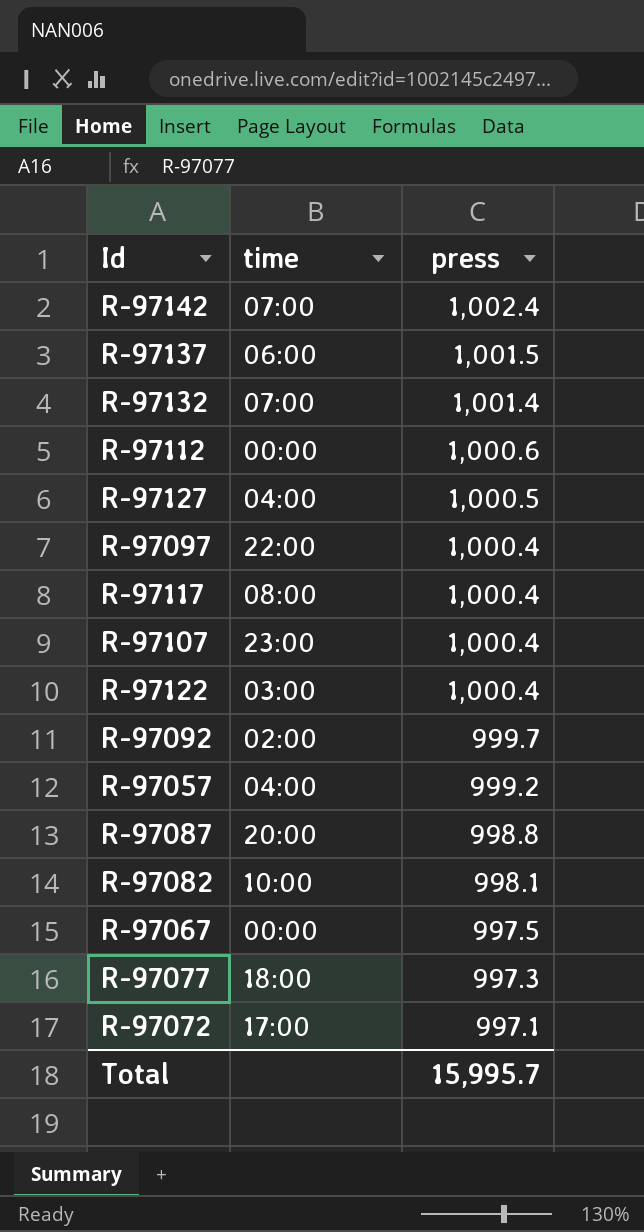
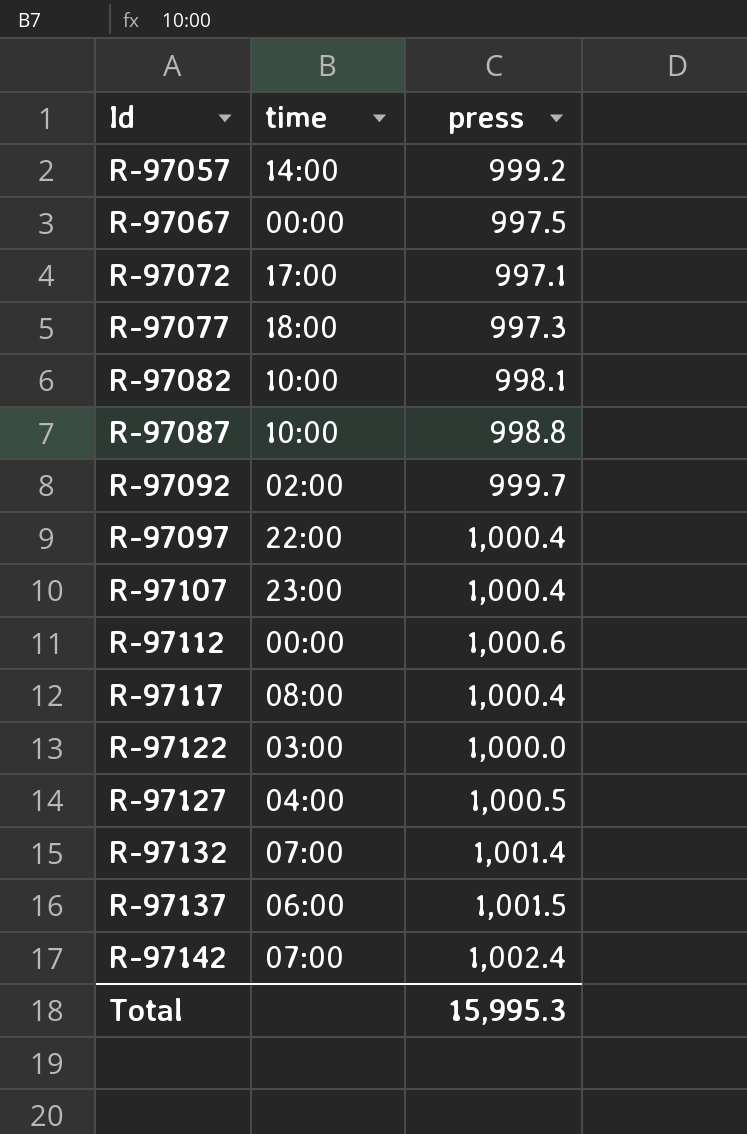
row order: press descending -> Id ascending
R-97057 | time: 04:00 -> 14:00
R-97087 | time: 20:00 -> 10:00
R-97122 | press: 1,000.4 -> 1,000.0
Total | press: 15,995.7 -> 15,995.3

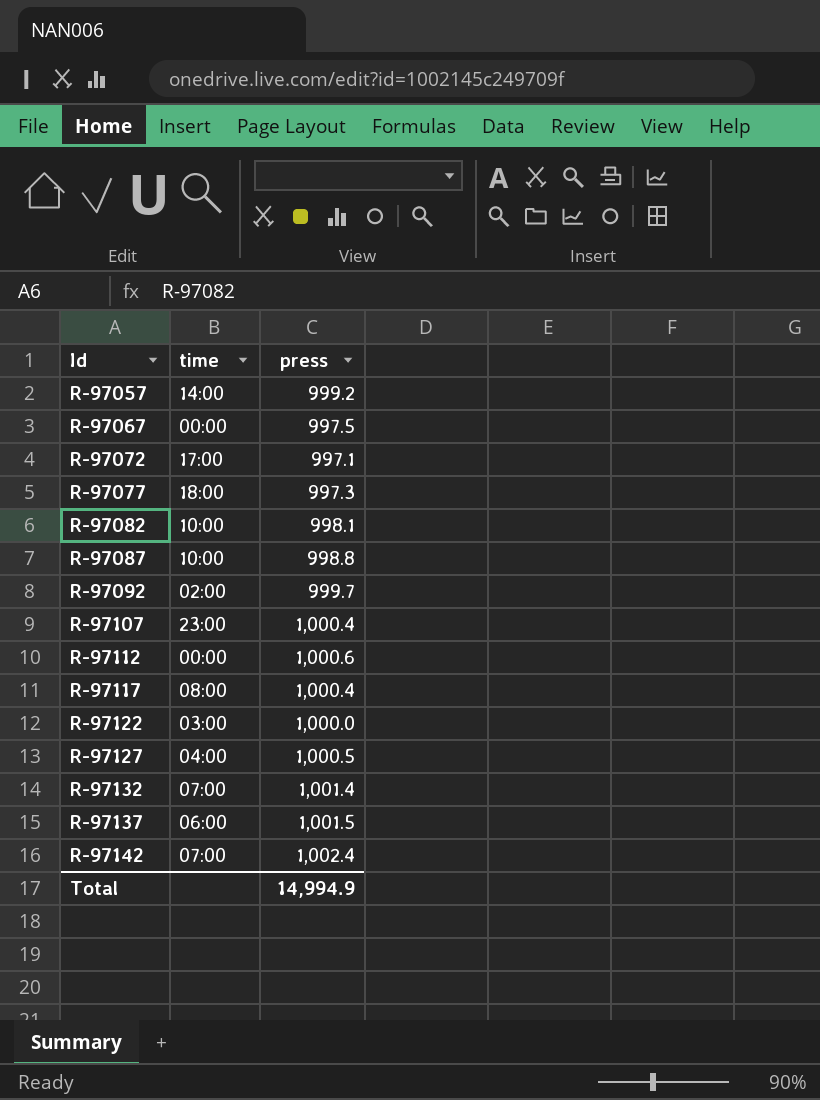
row R-97097: 22:00 | 1,000.4 -> none
Total | press: 15,995.3 -> 14,994.9

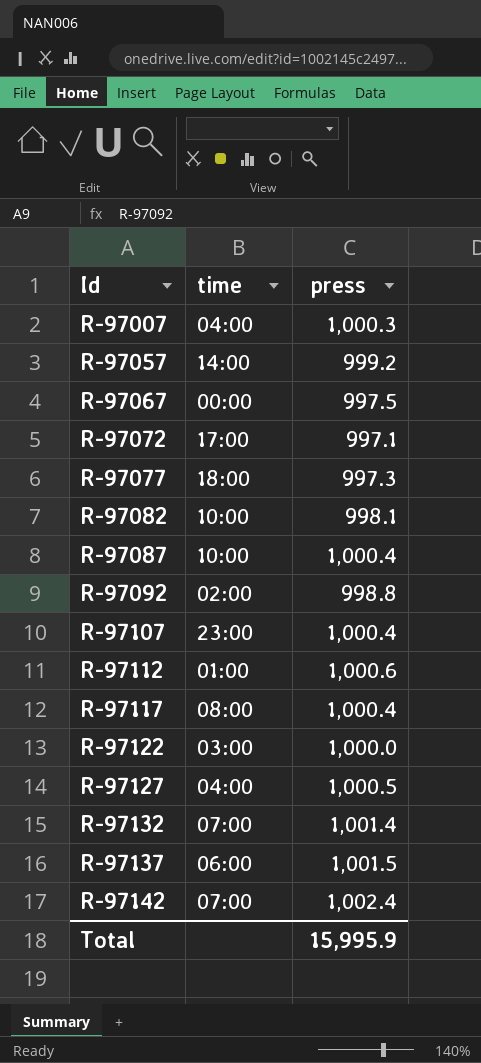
row R-97007: none -> 04:00 | 1,000.3
R-97087 | press: 998.8 -> 1,000.4
R-97092 | press: 999.7 -> 998.8
R-97112 | time: 00:00 -> 01:00
Total | press: 14,994.9 -> 15,995.9

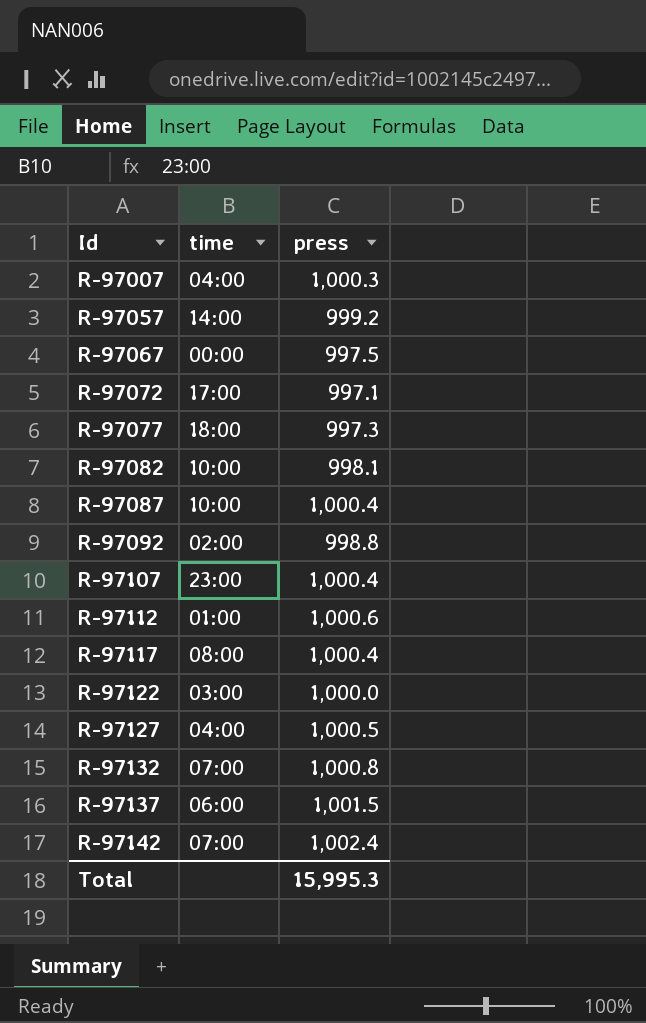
R-97132 | press: 1,001.4 -> 1,000.8
Total | press: 15,995.9 -> 15,995.3

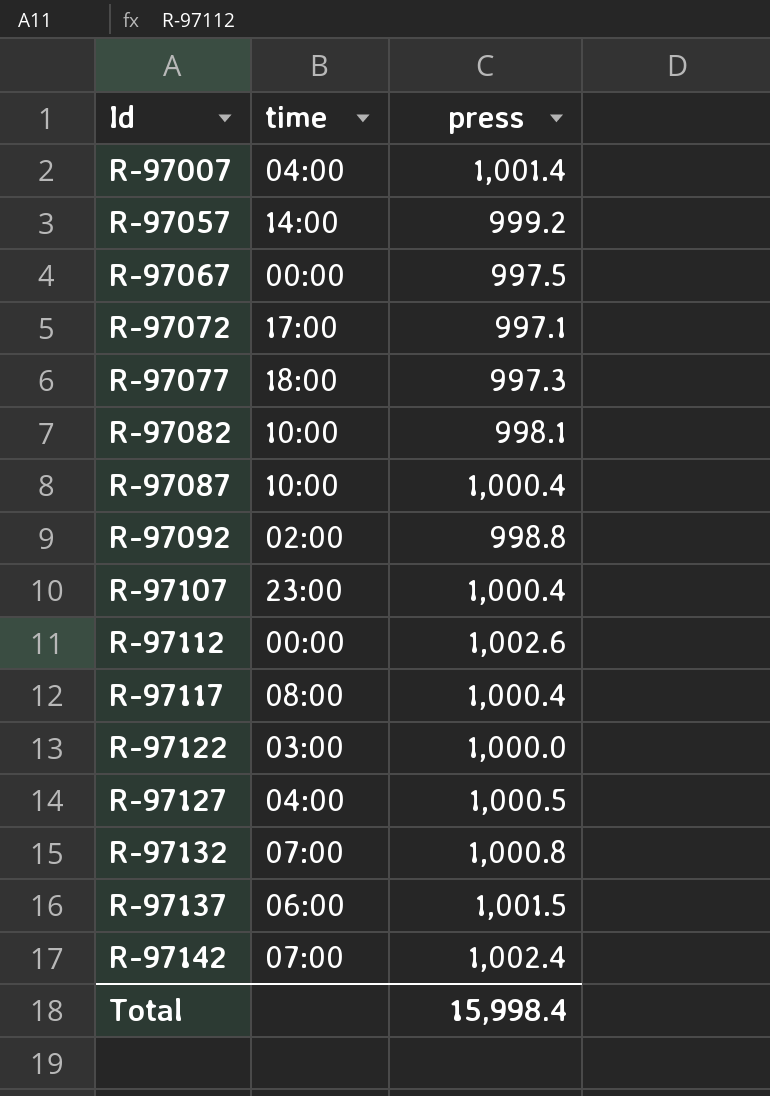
R-97007 | press: 1,000.3 -> 1,001.4
R-97112 | time: 01:00 -> 00:00
R-97112 | press: 1,000.6 -> 1,002.6
Total | press: 15,995.3 -> 15,998.4

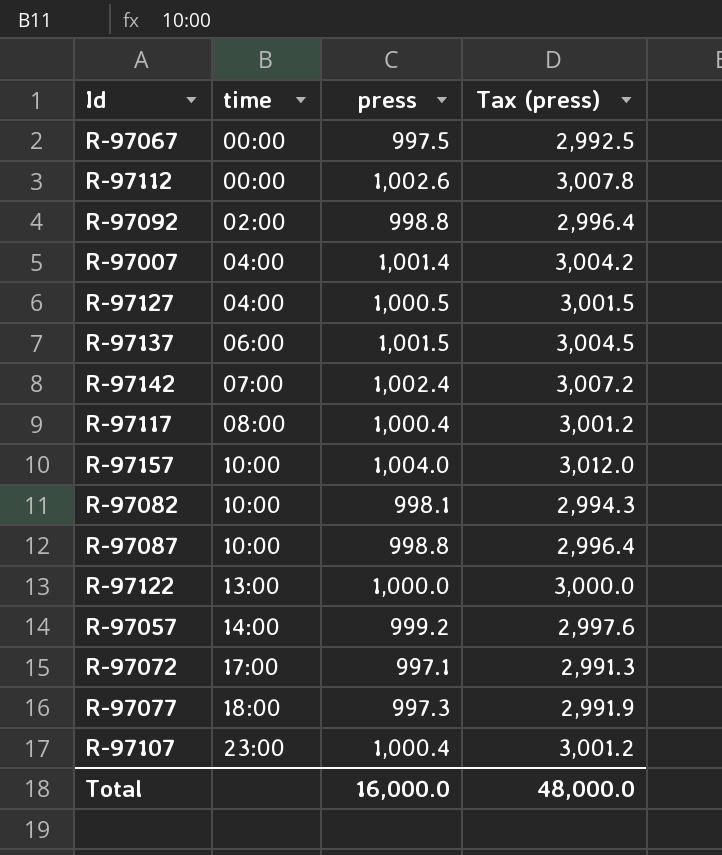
row order: Id ascending -> time ascending
column Tax (press) | formula: none -> [press] * 3
row R-97132: 07:00 | 1,000.8 -> none
row R-97157: none -> 10:00 | 1,004.0 | 3,012.0
R-97087 | press: 1,000.4 -> 998.8
R-97122 | time: 03:00 -> 13:00
Total | press: 15,998.4 -> 16,000.0

